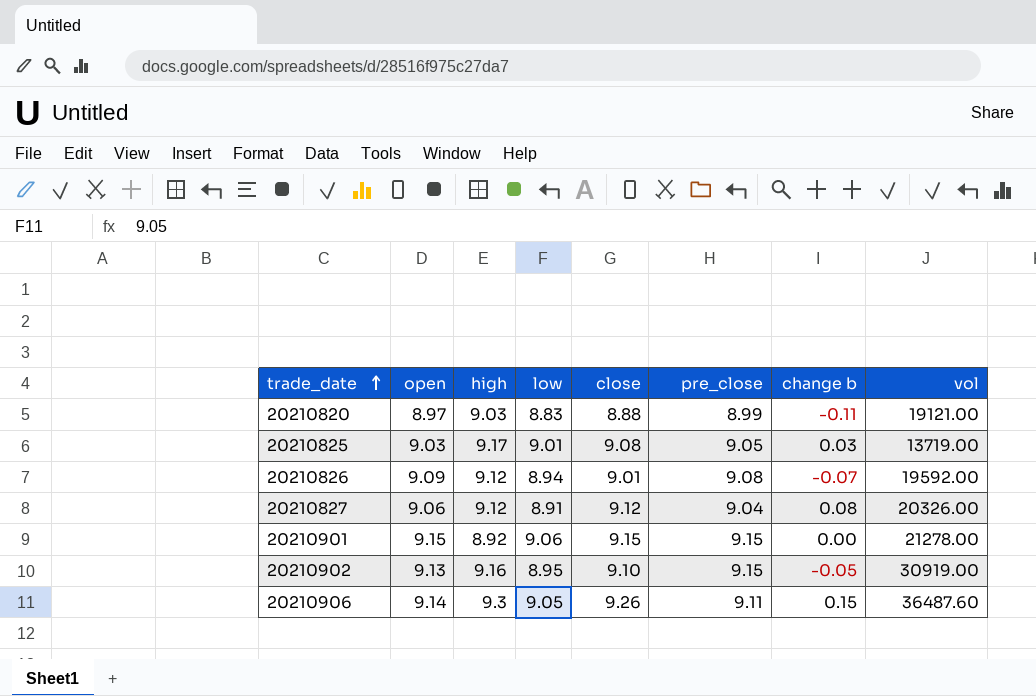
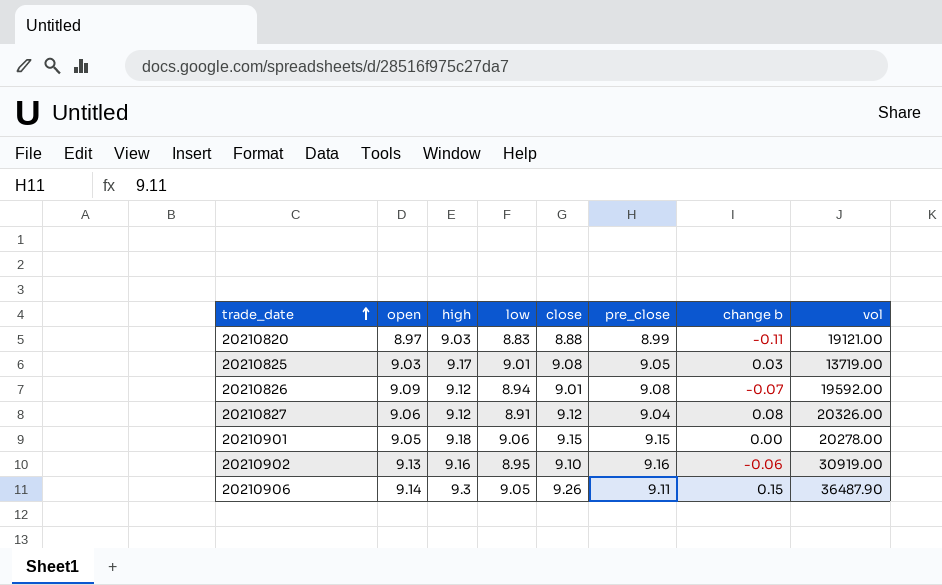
20210901 | open: 9.15 -> 9.05
20210901 | high: 8.92 -> 9.18
20210901 | vol: 21278.00 -> 20278.00
20210902 | pre_close: 9.15 -> 9.16
20210902 | change b: -0.05 -> -0.06
20210906 | vol: 36487.60 -> 36487.90

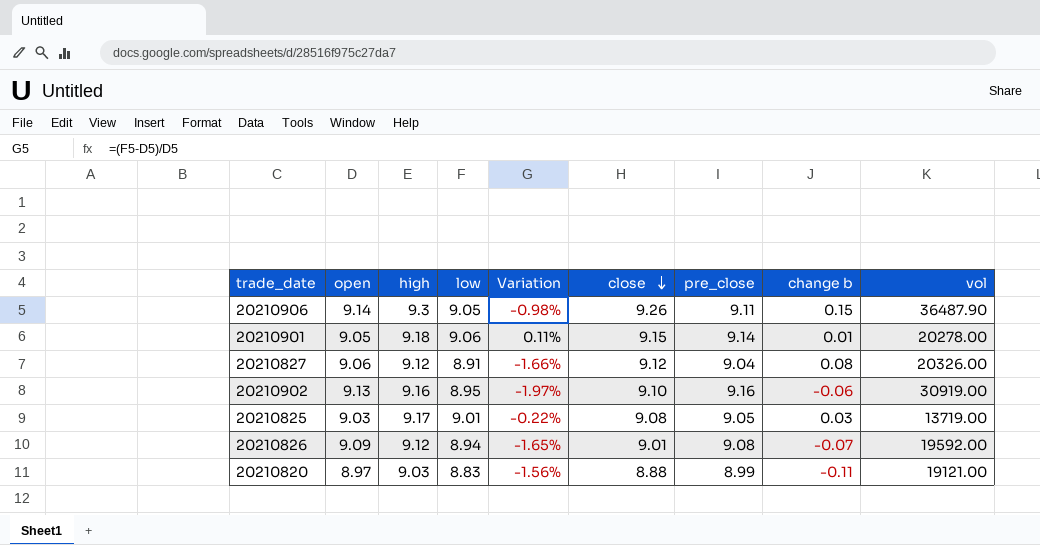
row order: trade_date ascending -> close descending
column Variation | formula: none -> ([low] - [open]) / [open]
20210901 | pre_close: 9.15 -> 9.14
20210901 | change b: 0.00 -> 0.01

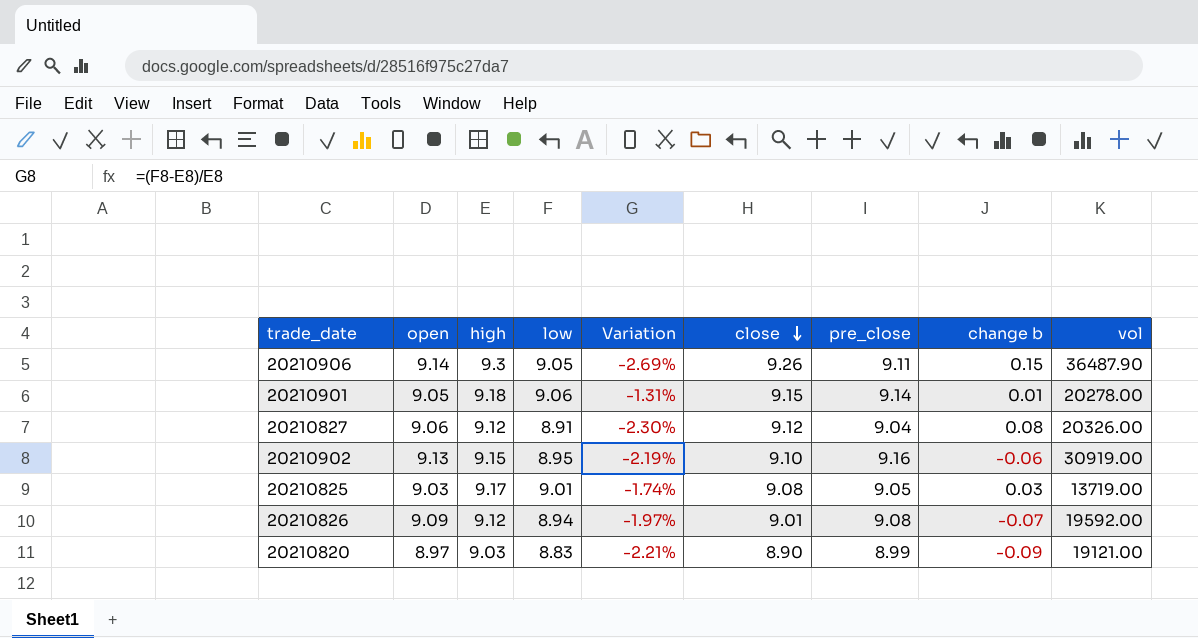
column Variation | formula: ([low] - [open]) / [open] -> ([low] - [high]) / [high]
20210902 | high: 9.16 -> 9.15
20210820 | close: 8.88 -> 8.90
20210820 | change b: -0.11 -> -0.09

